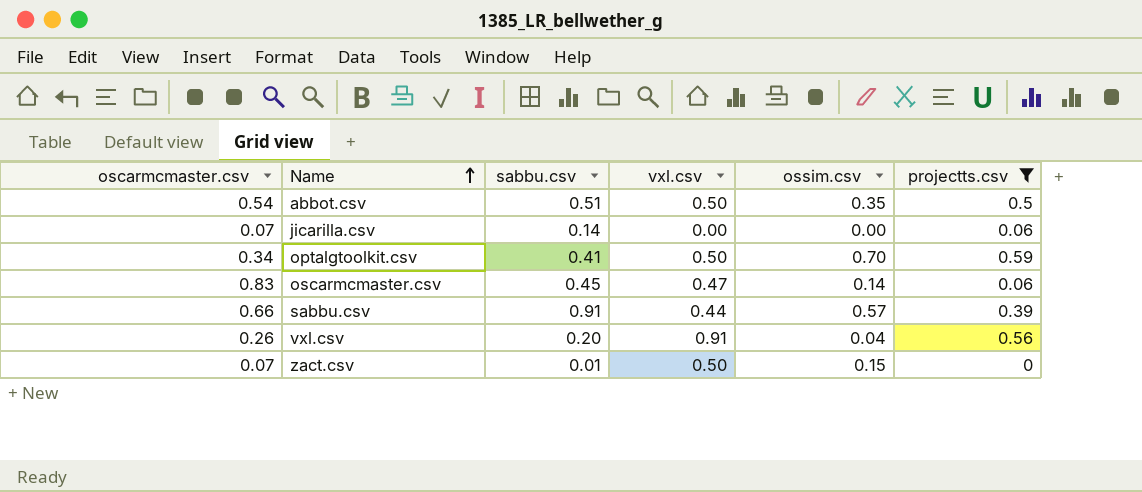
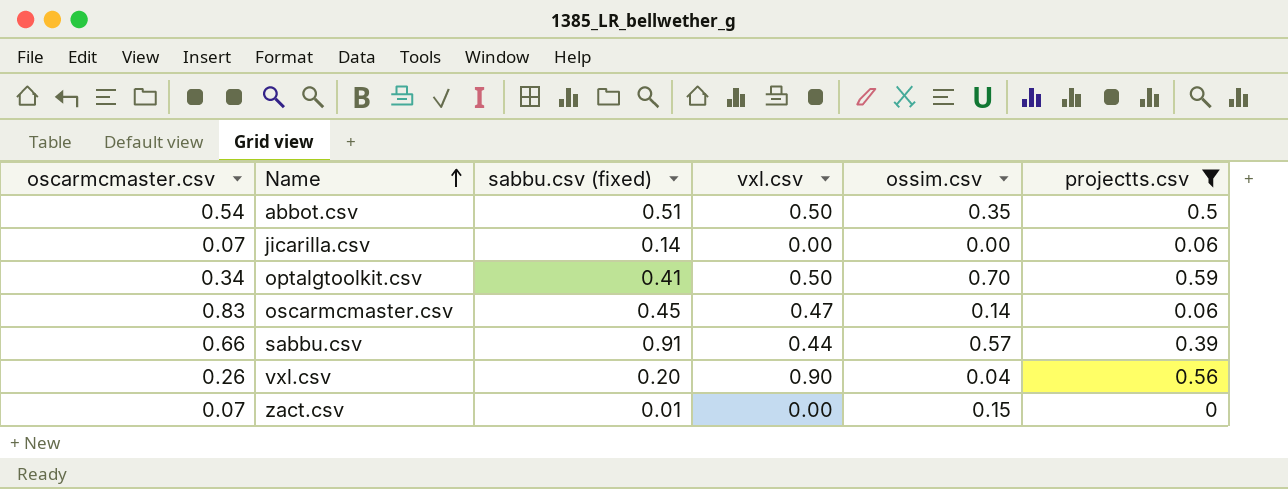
column name: sabbu.csv -> sabbu.csv (fixed)
vxl.csv | vxl.csv: 0.91 -> 0.90
zact.csv | vxl.csv: 0.50 -> 0.00

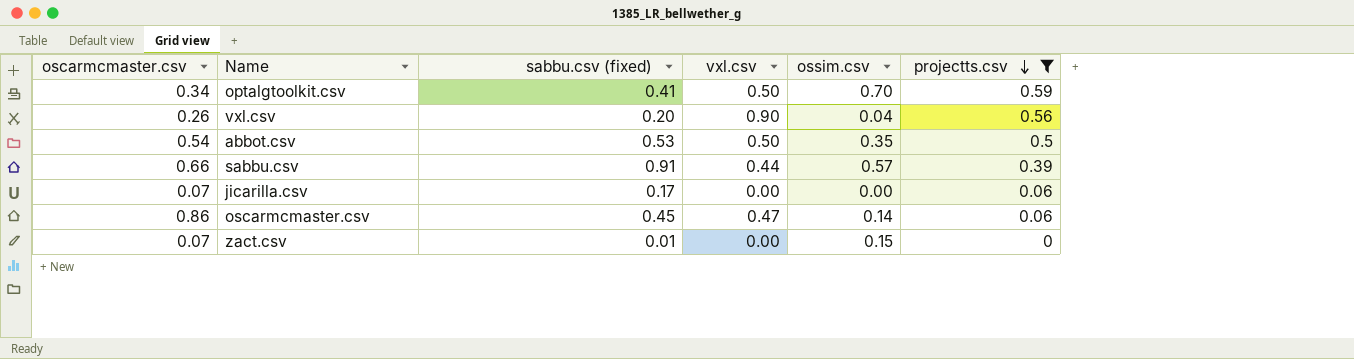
row order: Name ascending -> projectts.csv descending
abbot.csv | sabbu.csv (fixed): 0.51 -> 0.53
jicarilla.csv | sabbu.csv (fixed): 0.14 -> 0.17
oscarmcmaster.csv | oscarmcmaster.csv: 0.83 -> 0.86

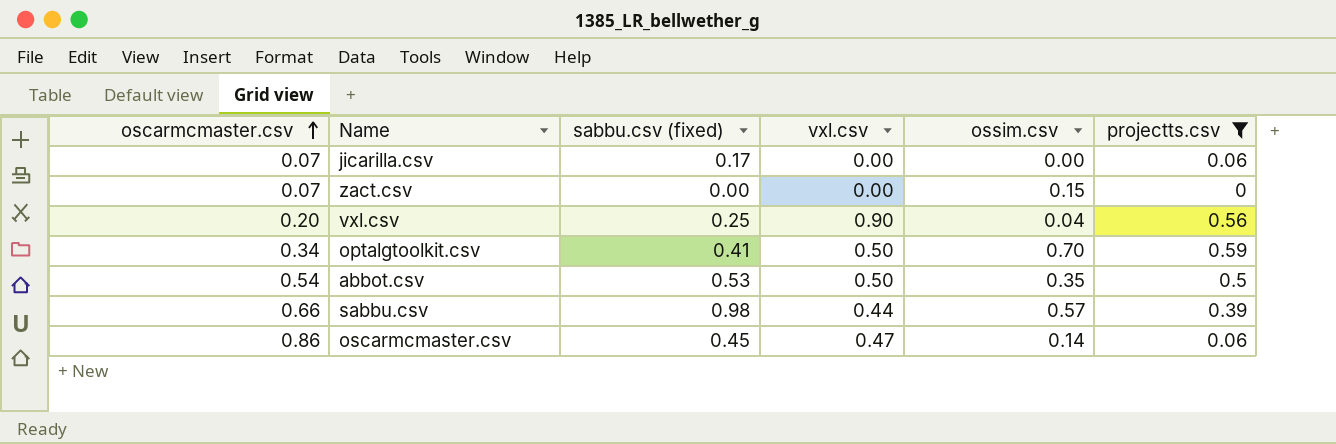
row order: projectts.csv descending -> oscarmcmaster.csv ascending
zact.csv | sabbu.csv (fixed): 0.01 -> 0.00
vxl.csv | oscarmcmaster.csv: 0.26 -> 0.20
vxl.csv | sabbu.csv (fixed): 0.20 -> 0.25
sabbu.csv | sabbu.csv (fixed): 0.91 -> 0.98

